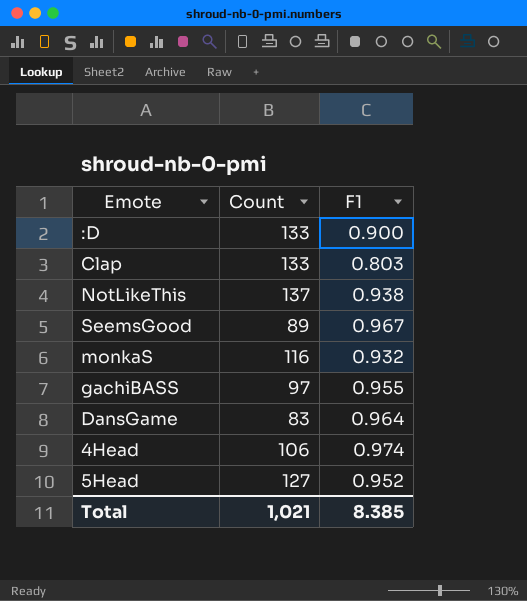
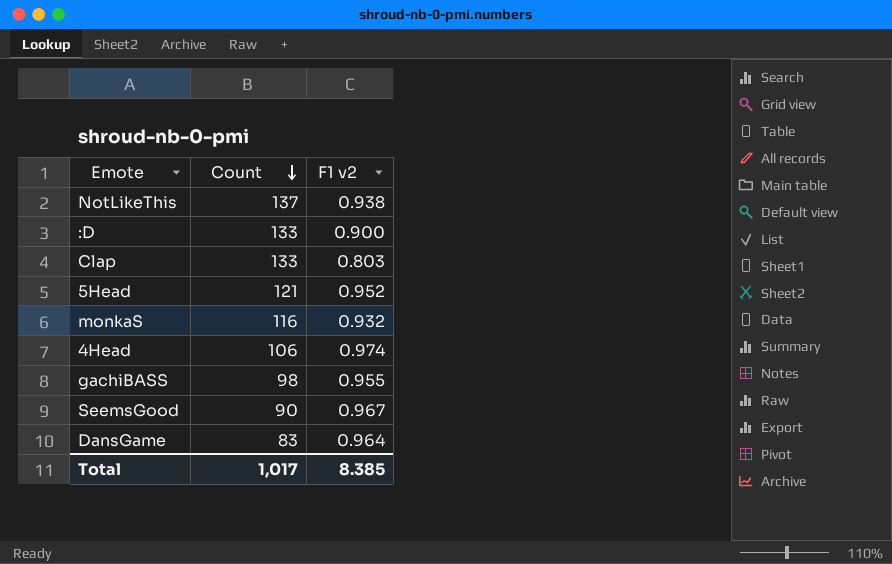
row order: none -> Count descending
column name: F1 -> F1 v2
5Head | Count: 127 -> 121
gachiBASS | Count: 97 -> 98
SeemsGood | Count: 89 -> 90
Total | Count: 1,021 -> 1,017

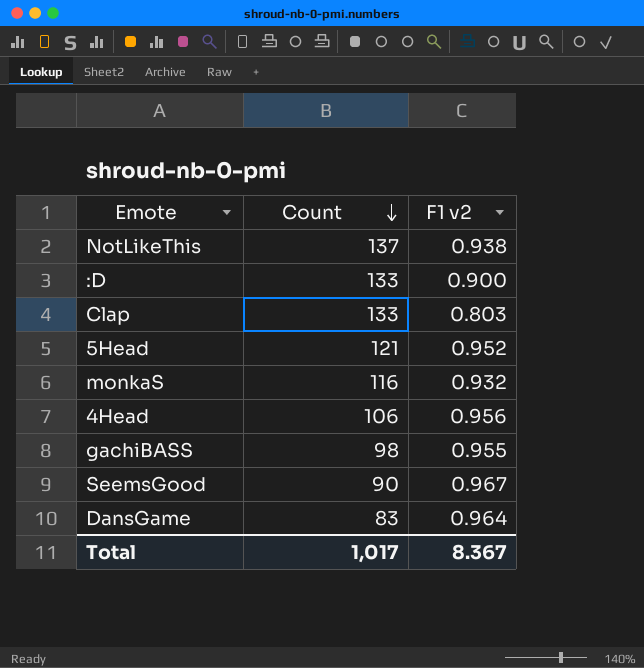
4Head | F1 v2: 0.974 -> 0.956
Total | F1 v2: 8.385 -> 8.367

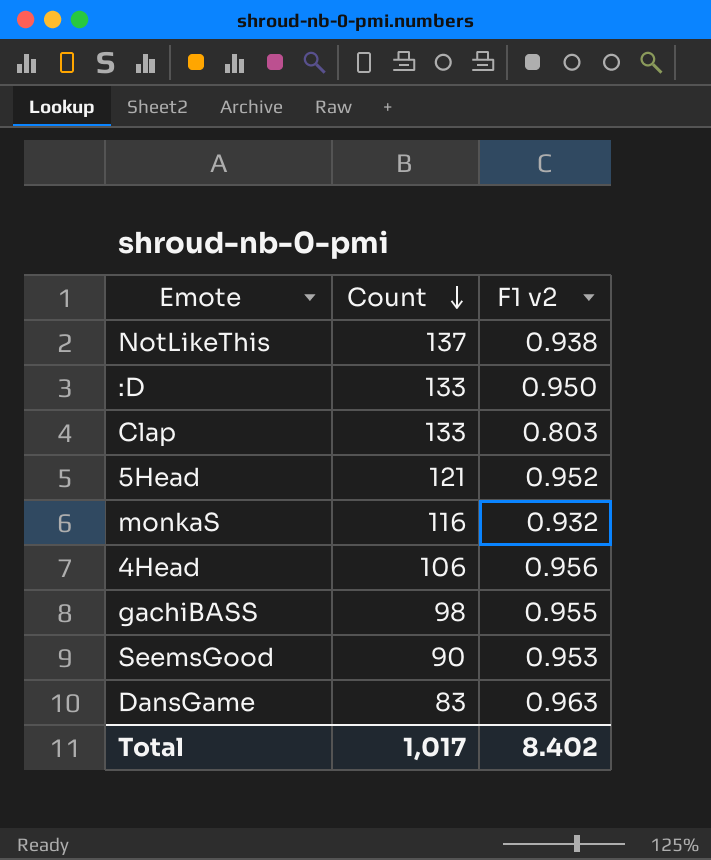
:D | F1 v2: 0.900 -> 0.950
SeemsGood | F1 v2: 0.967 -> 0.953
DansGame | F1 v2: 0.964 -> 0.963
Total | F1 v2: 8.367 -> 8.402

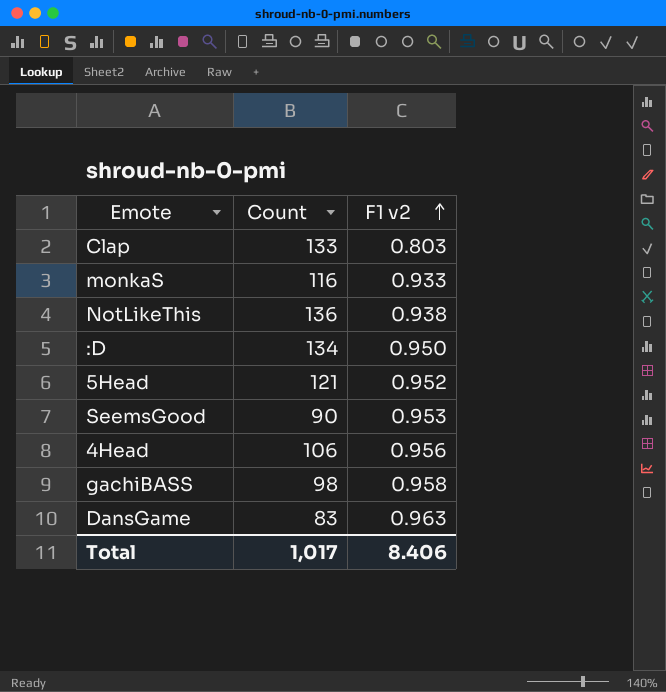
row order: Count descending -> F1 v2 ascending
monkaS | F1 v2: 0.932 -> 0.933
NotLikeThis | Count: 137 -> 136
:D | Count: 133 -> 134
gachiBASS | F1 v2: 0.955 -> 0.958
Total | F1 v2: 8.402 -> 8.406

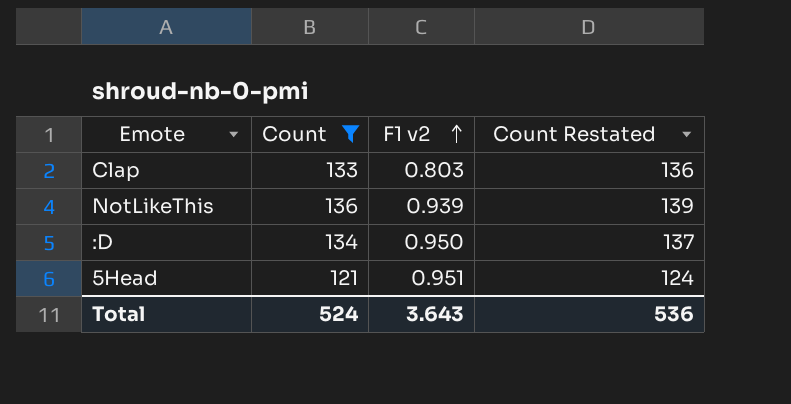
filter: none -> Count >= 121
column Count Restated | formula: none -> [Count] + 3
NotLikeThis | F1 v2: 0.938 -> 0.939
5Head | F1 v2: 0.952 -> 0.951
Total | Count: 1,017 -> 524
Total | F1 v2: 8.406 -> 3.643

